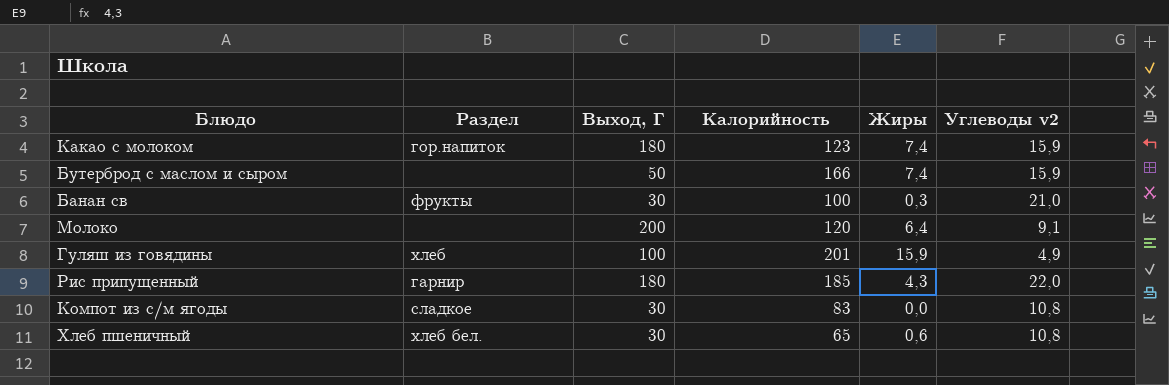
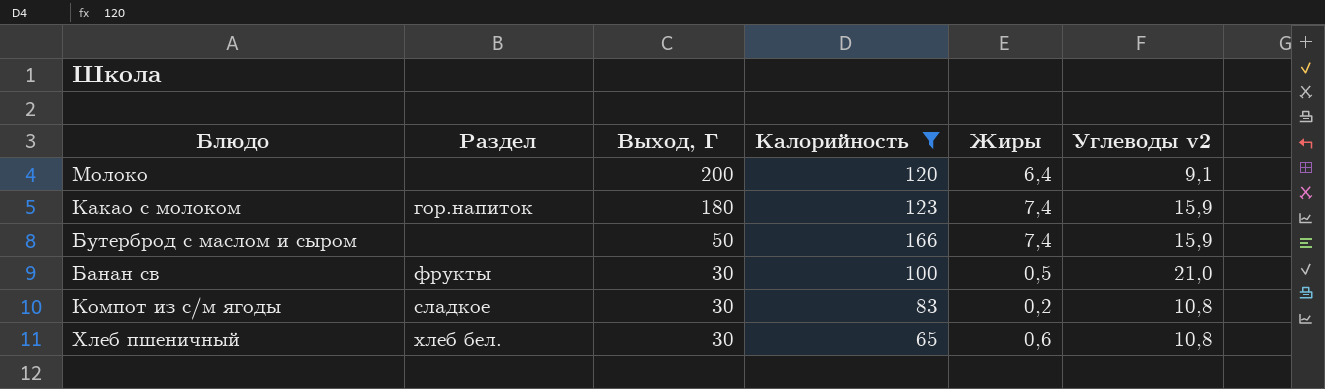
filter: none -> Калорийность <= 166
row order: none -> Выход, Г descending
Банан св | Жиры: 0,3 -> 0,5
Компот из с/м ягоды | Жиры: 0,0 -> 0,2

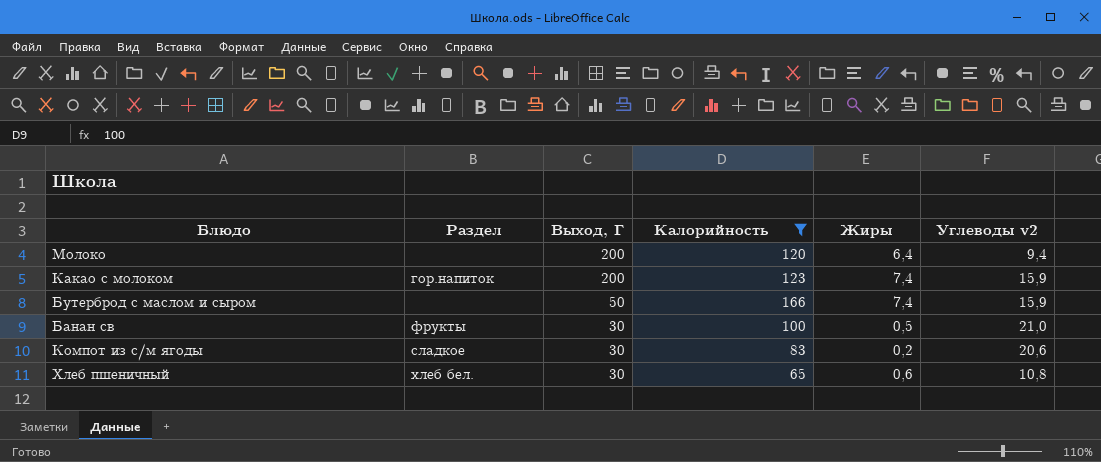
Молоко | Углеводы v2: 9,1 -> 9,4
Какао с молоком | Выход, Г: 180 -> 200
Компот из с/м ягоды | Углеводы v2: 10,8 -> 20,6

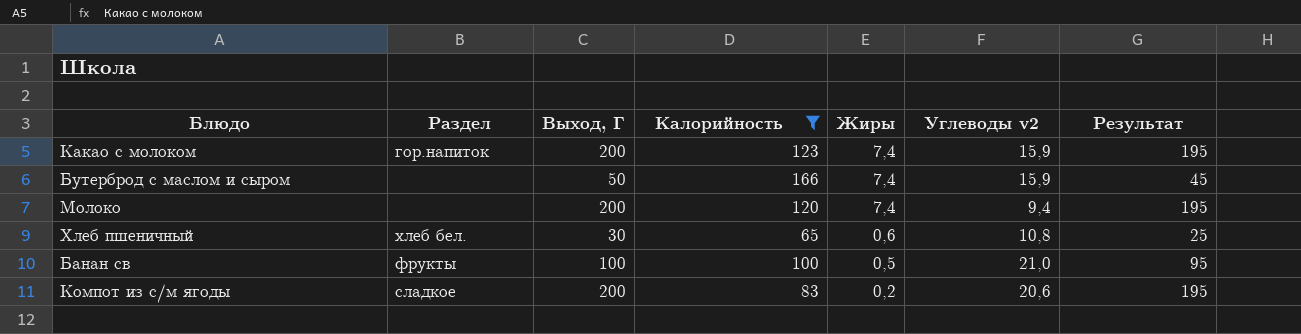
row order: Выход, Г descending -> Жиры descending
column Результат | formula: none -> [Выход, Г] - 5
Молоко | Жиры: 6,4 -> 7,4
Банан св | Выход, Г: 30 -> 100
Компот из с/м ягоды | Выход, Г: 30 -> 200

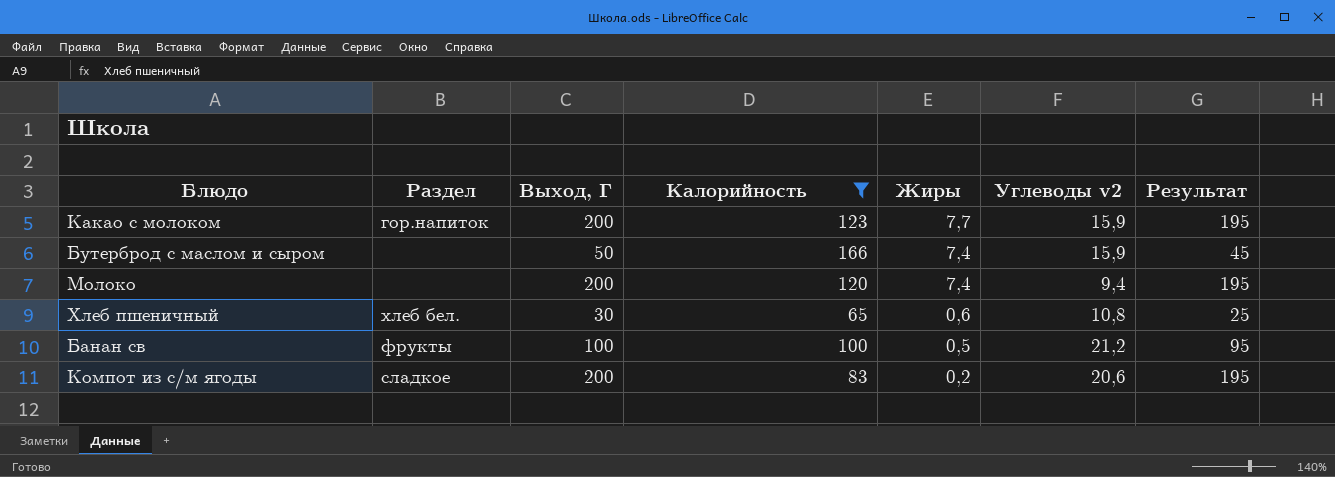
Какао с молоком | Жиры: 7,4 -> 7,7
Банан св | Углеводы v2: 21,0 -> 21,2

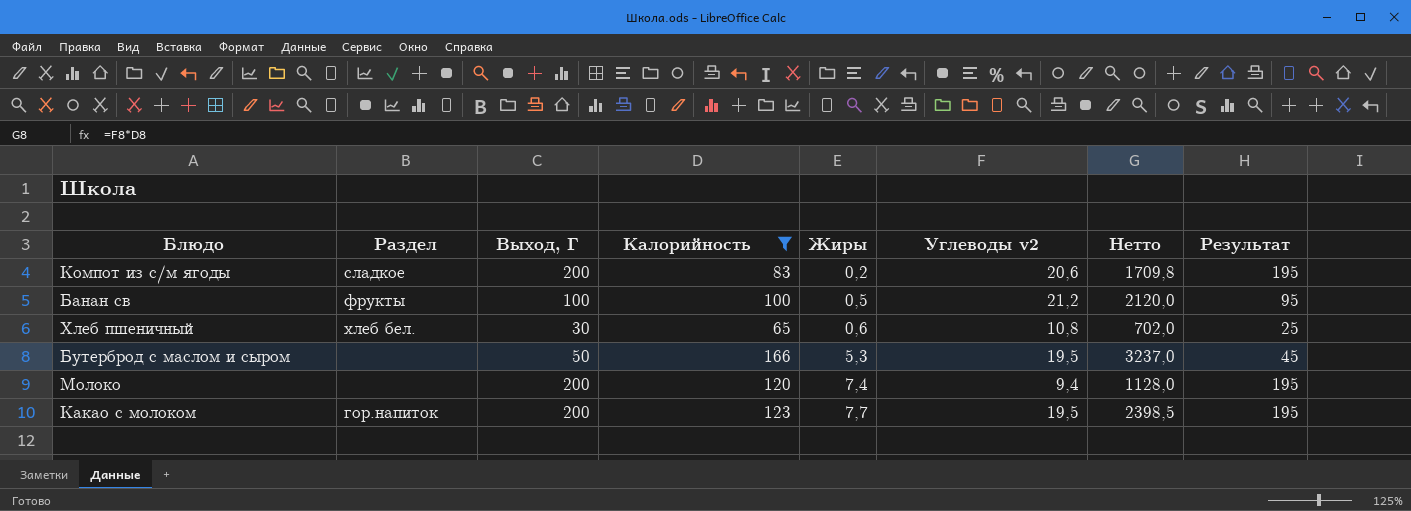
row order: Жиры descending -> Жиры ascending
column Нетто | formula: none -> [Калорийность] * [Углеводы v2]
Бутерброд с маслом и сыром | Жиры: 7,4 -> 5,3
Бутерброд с маслом и сыром | Углеводы v2: 15,9 -> 19,5
Какао с молоком | Углеводы v2: 15,9 -> 19,5

